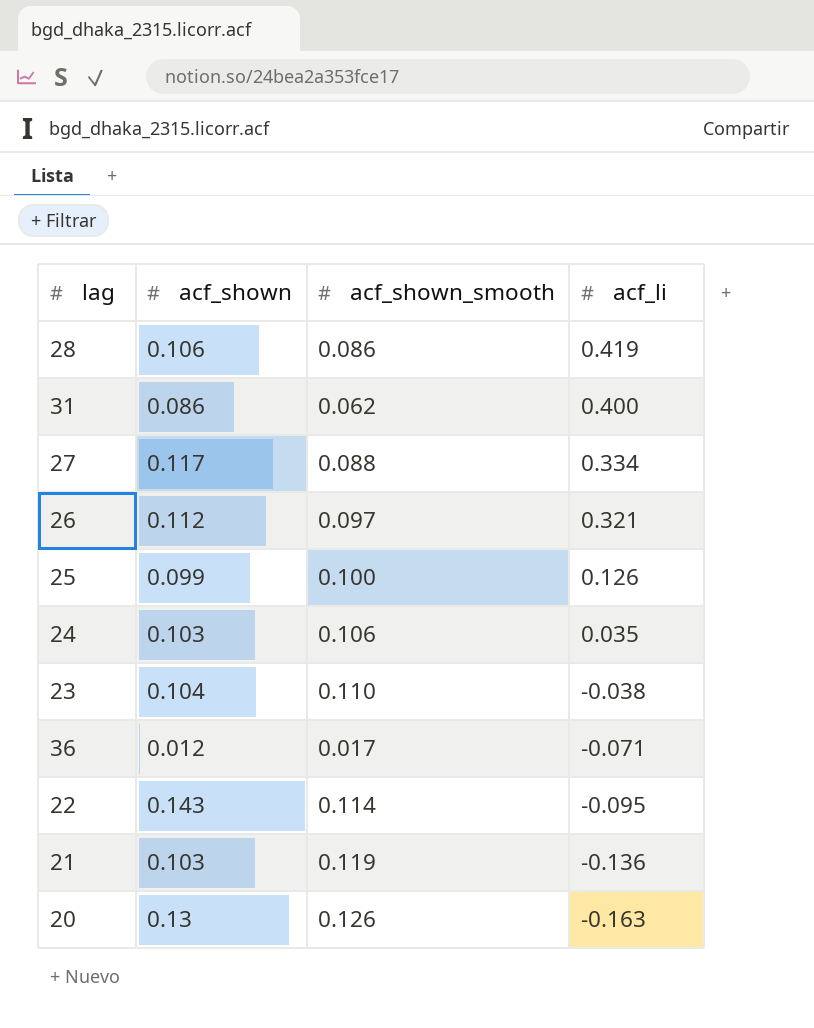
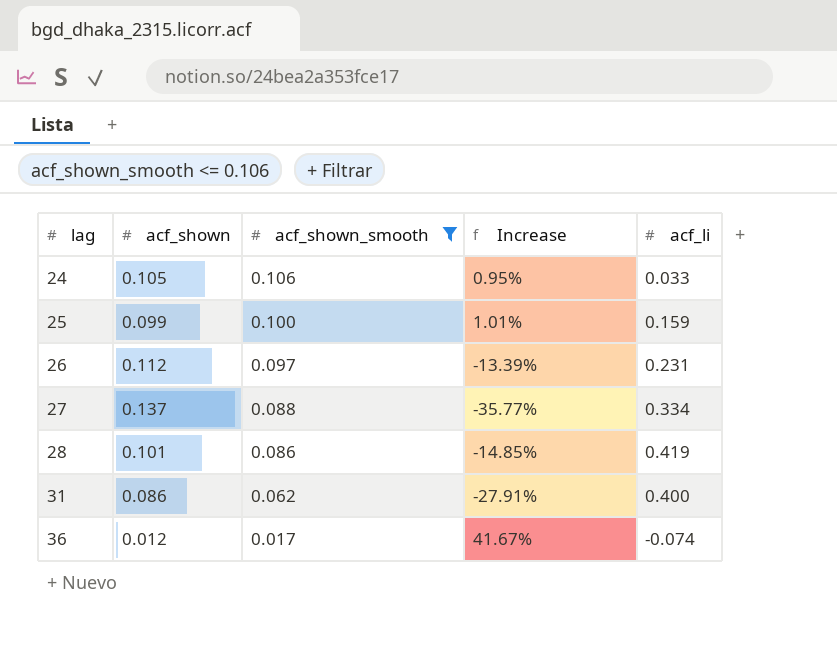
filter: none -> acf_shown_smooth <= 0.106
row order: acf_li descending -> lag ascending
column Increase | formula: none -> ([acf_shown_smooth] - [acf_shown]) / [acf_shown]
24 | acf_shown: 0.103 -> 0.105
24 | acf_li: 0.035 -> 0.033
25 | acf_li: 0.126 -> 0.159
26 | acf_li: 0.321 -> 0.231
27 | acf_shown: 0.117 -> 0.137
28 | acf_shown: 0.106 -> 0.101
36 | acf_li: -0.071 -> -0.074

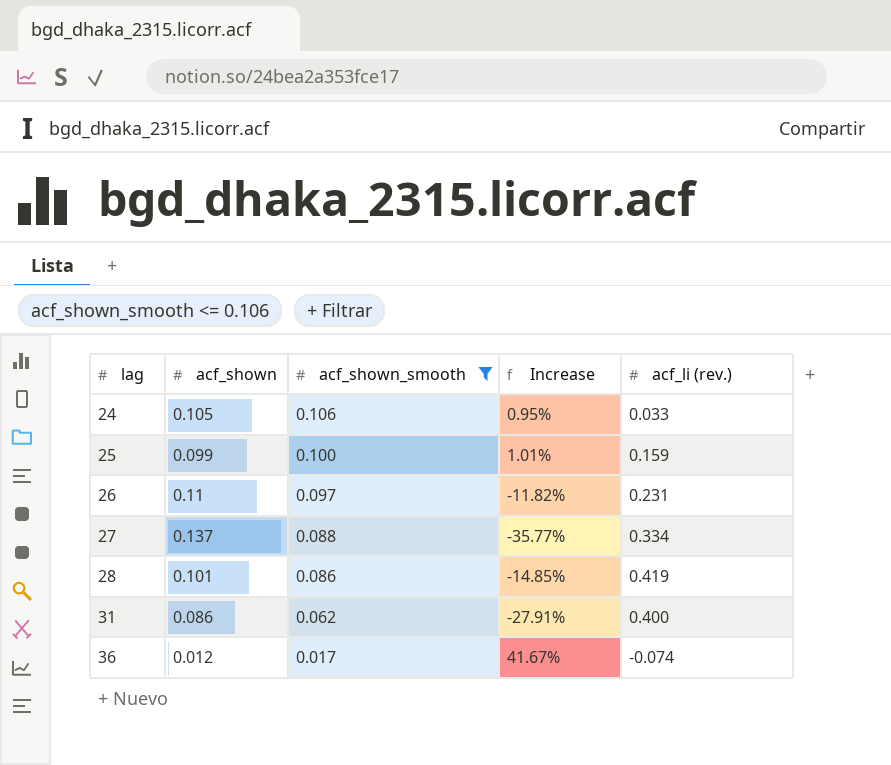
column name: acf_li -> acf_li (rev.)
26 | acf_shown: 0.112 -> 0.11
26 | Increase: -13.39% -> -11.82%

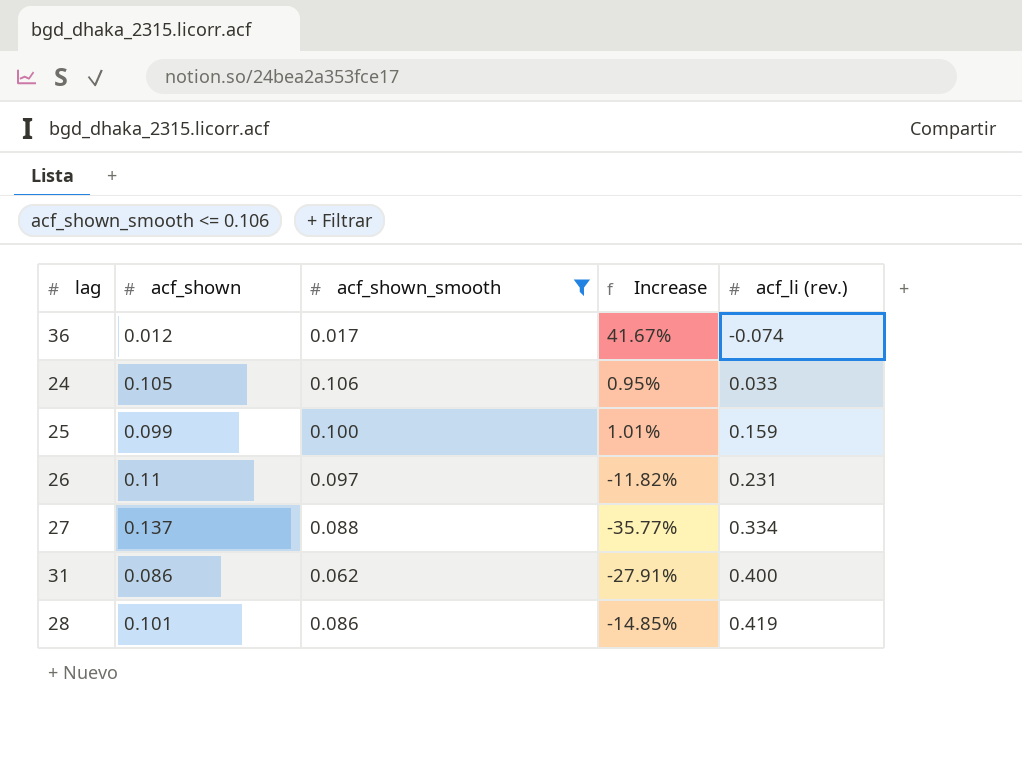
row order: lag ascending -> acf_li (rev.) ascending

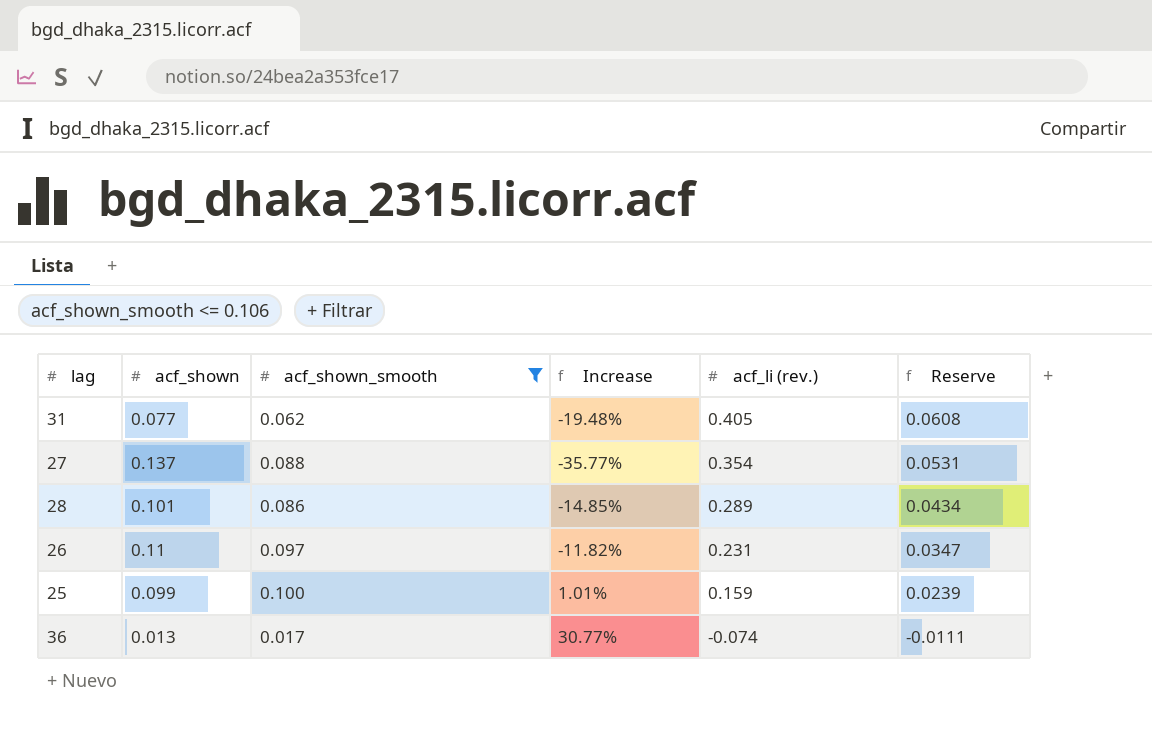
row order: acf_li (rev.) ascending -> acf_li (rev.) descending
column Reserve | formula: none -> [acf_li (rev.)] * 0.15
row 24: 0.105 | 0.106 | 0.95% | 0.033 -> none
31 | acf_shown: 0.086 -> 0.077
31 | Increase: -27.91% -> -19.48%
31 | acf_li (rev.): 0.400 -> 0.405
27 | acf_li (rev.): 0.334 -> 0.354
28 | acf_li (rev.): 0.419 -> 0.289
36 | acf_shown: 0.012 -> 0.013
36 | Increase: 41.67% -> 30.77%

